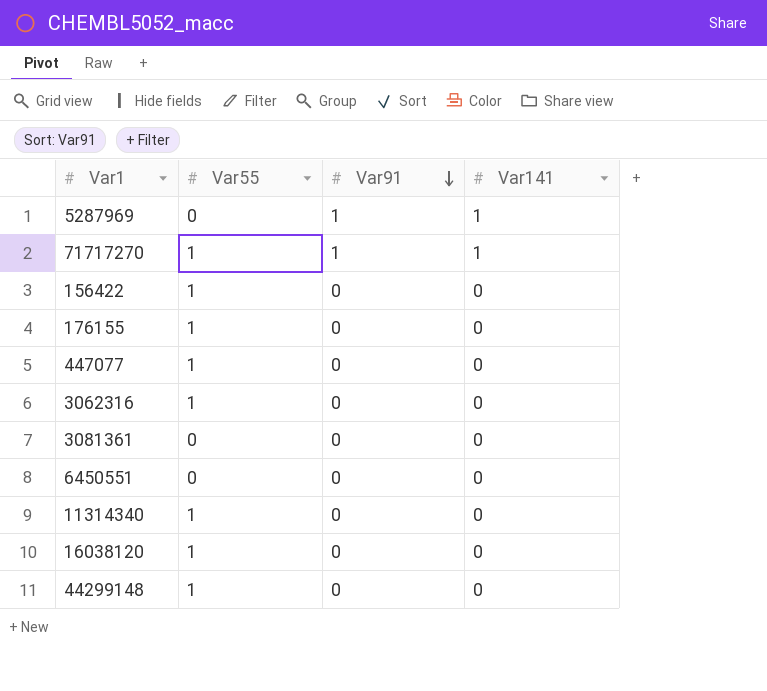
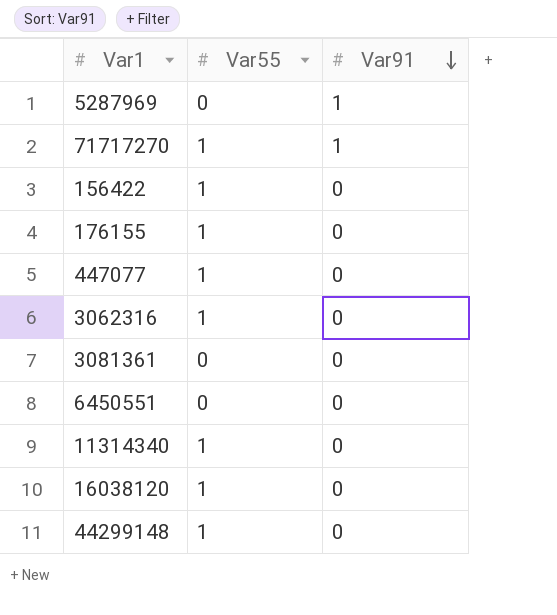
column Var141 | position: 4 -> none

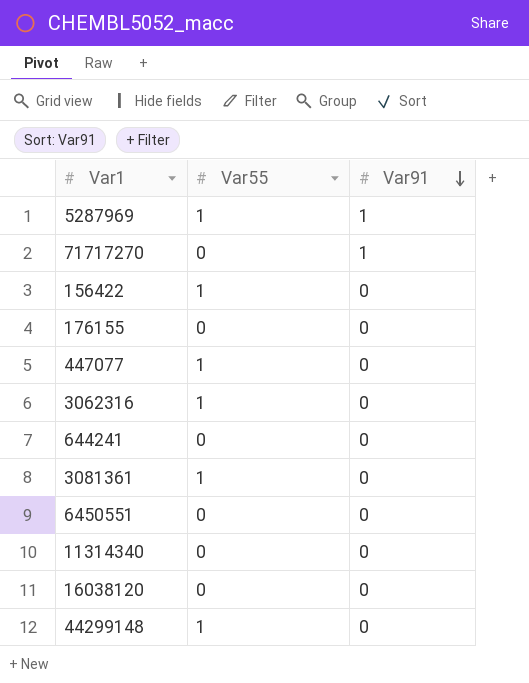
5287969 | Var55: 0 -> 1
71717270 | Var55: 1 -> 0
176155 | Var55: 1 -> 0
row 644241: none -> 0 | 0
3081361 | Var55: 0 -> 1
11314340 | Var55: 1 -> 0
16038120 | Var55: 1 -> 0

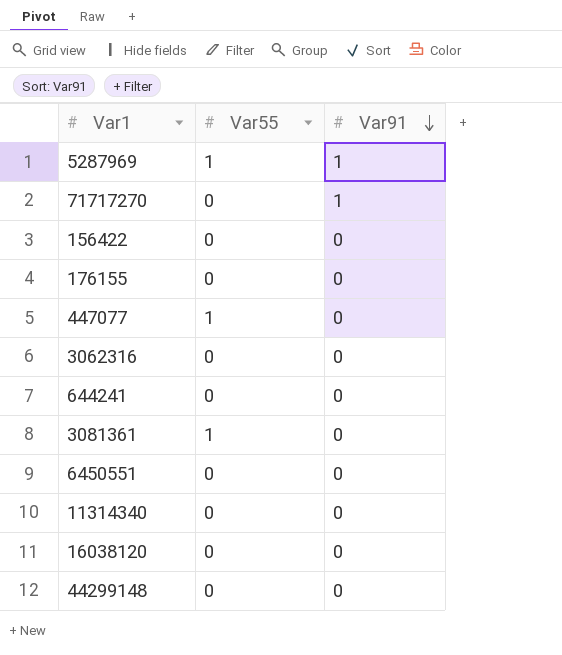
156422 | Var55: 1 -> 0
3062316 | Var55: 1 -> 0
44299148 | Var55: 1 -> 0

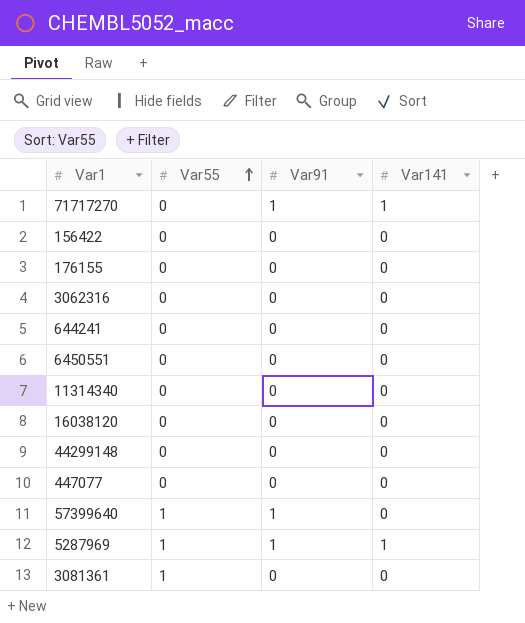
row order: Var91 descending -> Var55 ascending
column Var141 | position: none -> 4
447077 | Var55: 1 -> 0
row 57399640: none -> 1 | 1 | 0

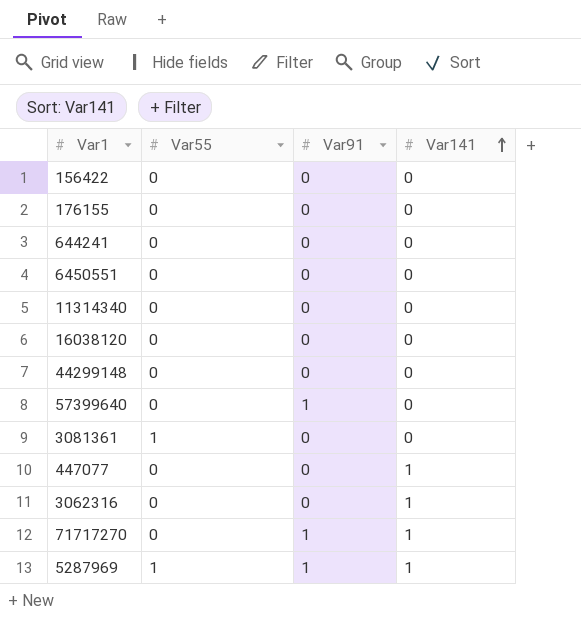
row order: Var55 ascending -> Var141 ascending
57399640 | Var55: 1 -> 0
447077 | Var141: 0 -> 1
3062316 | Var141: 0 -> 1

